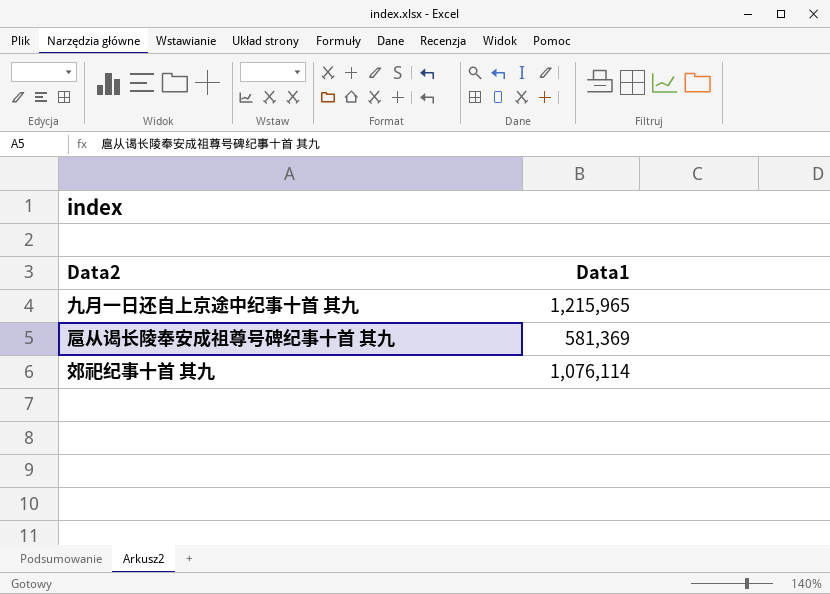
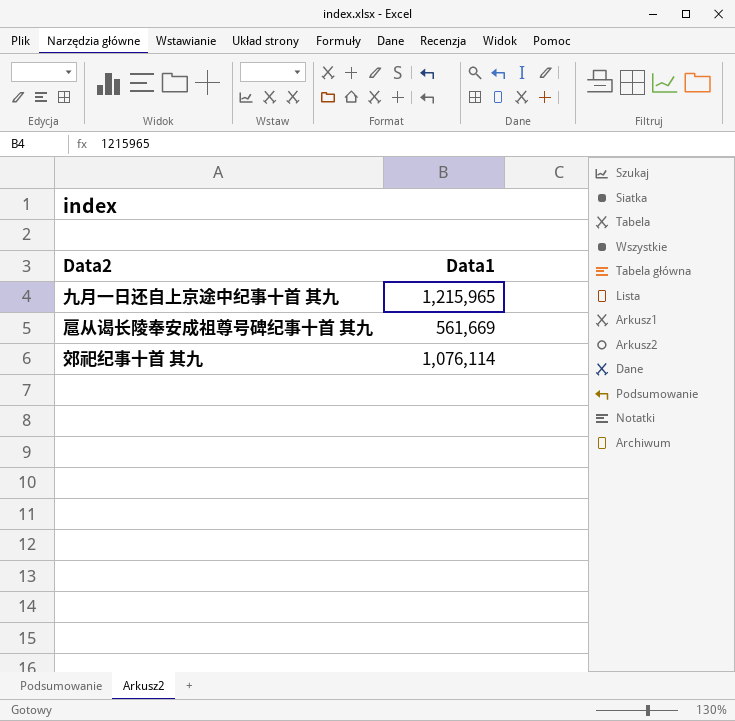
扈从谒长陵奉安成祖尊号碑纪事十首 其九 | Data1: 581,369 -> 561,669

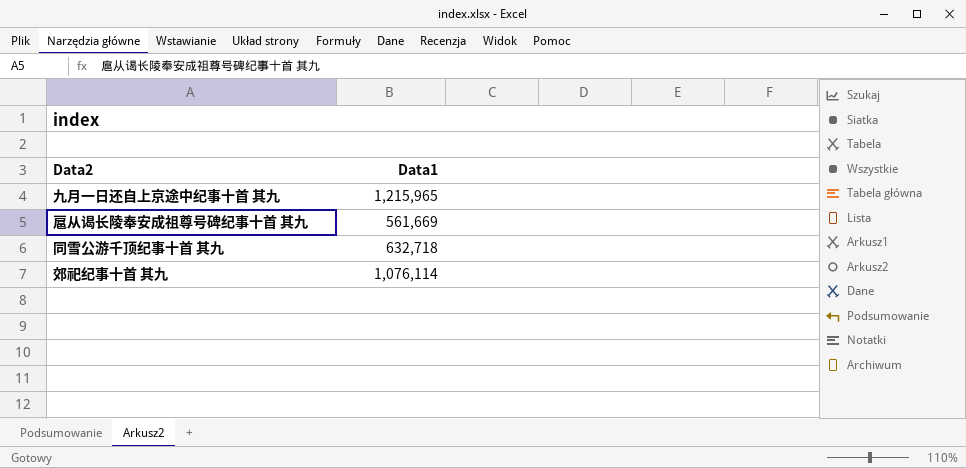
row 同雪公游千顶纪事十首 其九: none -> 632,718

